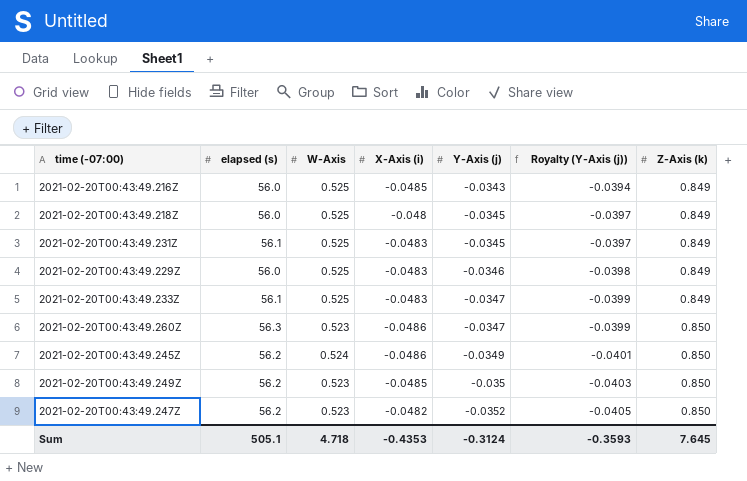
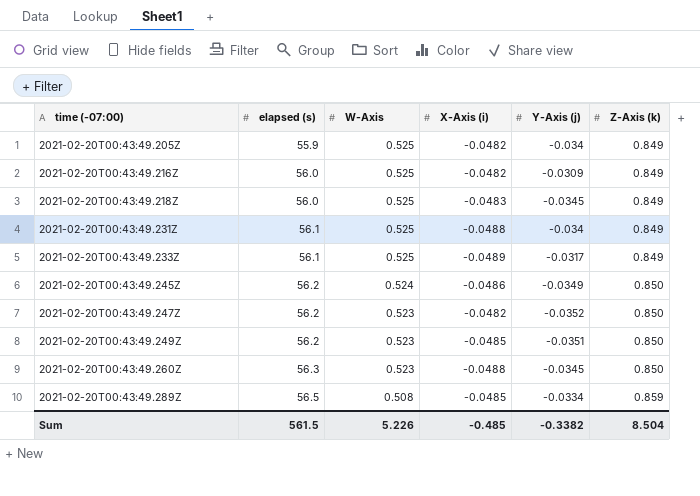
row order: Y-Axis (j) descending -> time (-07:00) ascending
column Royalty (Y-Axis (j)) | formula: [Y-Axis (j)] * 1.15 -> none
row 2021-02-20T00:43:49.229Z: 56.0 | 0.525 | -0.0483 | -0.0346 | -0.0398 | 0.849 -> none
row 2021-02-20T00:43:49.205Z: none -> 55.9 | 0.525 | -0.0482 | -0.034 | 0.849
2021-02-20T00:43:49.216Z | X-Axis (i): -0.0485 -> -0.0482
2021-02-20T00:43:49.216Z | Y-Axis (j): -0.0343 -> -0.0309
2021-02-20T00:43:49.218Z | X-Axis (i): -0.048 -> -0.0483
2021-02-20T00:43:49.231Z | X-Axis (i): -0.0483 -> -0.0488
2021-02-20T00:43:49.231Z | Y-Axis (j): -0.0345 -> -0.034
2021-02-20T00:43:49.233Z | X-Axis (i): -0.0483 -> -0.0489
2021-02-20T00:43:49.233Z | Y-Axis (j): -0.0347 -> -0.0317
2021-02-20T00:43:49.249Z | Y-Axis (j): -0.035 -> -0.0351
2021-02-20T00:43:49.260Z | X-Axis (i): -0.0486 -> -0.0488
2021-02-20T00:43:49.260Z | Y-Axis (j): -0.0347 -> -0.0345
row 2021-02-20T00:43:49.289Z: none -> 56.5 | 0.508 | -0.0485 | -0.0334 | 0.859
Sum | elapsed (s): 505.1 -> 561.5
Sum | W-Axis: 4.718 -> 5.226
Sum | X-Axis (i): -0.4353 -> -0.485
Sum | Y-Axis (j): -0.3124 -> -0.3382
Sum | Z-Axis (k): 7.645 -> 8.504

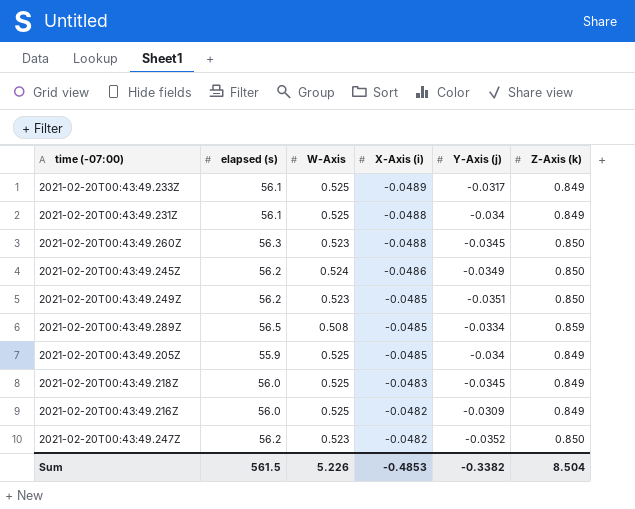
row order: time (-07:00) ascending -> X-Axis (i) ascending
2021-02-20T00:43:49.205Z | X-Axis (i): -0.0482 -> -0.0485
Sum | X-Axis (i): -0.485 -> -0.4853

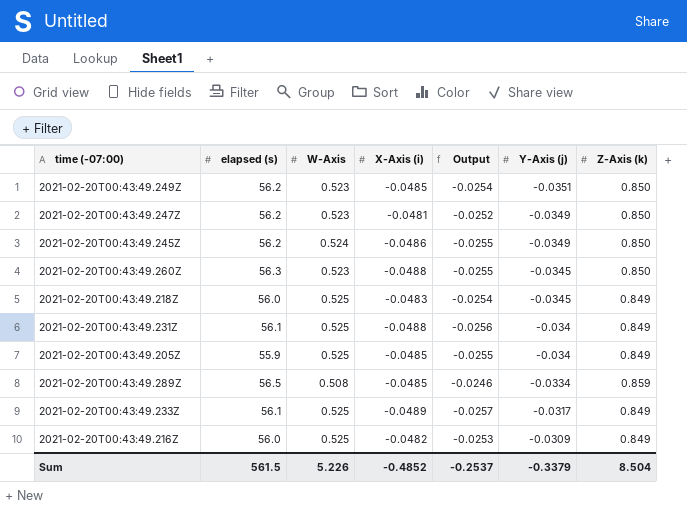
row order: X-Axis (i) ascending -> Y-Axis (j) ascending
column Output | formula: none -> [W-Axis] * [X-Axis (i)]
2021-02-20T00:43:49.247Z | X-Axis (i): -0.0482 -> -0.0481
2021-02-20T00:43:49.247Z | Y-Axis (j): -0.0352 -> -0.0349
Sum | X-Axis (i): -0.4853 -> -0.4852
Sum | Y-Axis (j): -0.3382 -> -0.3379

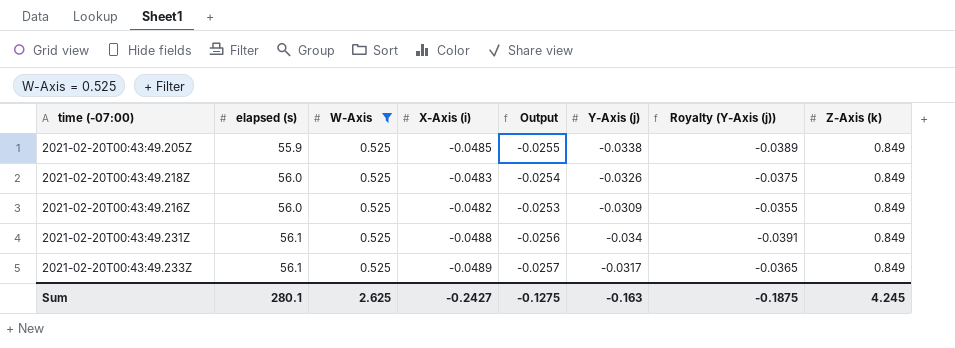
filter: none -> W-Axis = 0.525
row order: Y-Axis (j) ascending -> elapsed (s) ascending
column Royalty (Y-Axis (j)) | formula: none -> [Y-Axis (j)] * 1.15
2021-02-20T00:43:49.205Z | Y-Axis (j): -0.034 -> -0.0338
2021-02-20T00:43:49.218Z | Y-Axis (j): -0.0345 -> -0.0326
Sum | elapsed (s): 561.5 -> 280.1
Sum | W-Axis: 5.226 -> 2.625
Sum | X-Axis (i): -0.4852 -> -0.2427
Sum | Output: -0.2537 -> -0.1275
Sum | Y-Axis (j): -0.3379 -> -0.163
Sum | Z-Axis (k): 8.504 -> 4.245

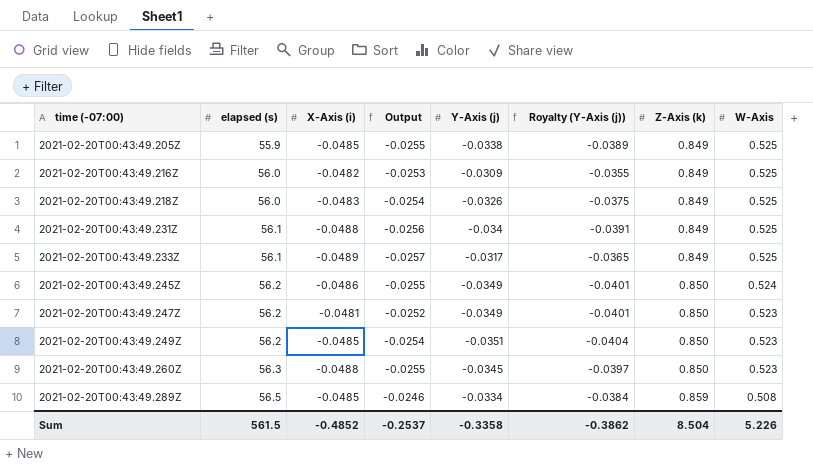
filter: W-Axis = 0.525 -> none
row order: elapsed (s) ascending -> time (-07:00) ascending
column W-Axis | position: 3 -> 8
Sum | elapsed (s): 280.1 -> 561.5
Sum | X-Axis (i): -0.2427 -> -0.4852
Sum | Output: -0.1275 -> -0.2537
Sum | Y-Axis (j): -0.163 -> -0.3358
Sum | Royalty (Y-Axis (j)): -0.1875 -> -0.3862
Sum | Z-Axis (k): 4.245 -> 8.504
Sum | W-Axis: 2.625 -> 5.226

